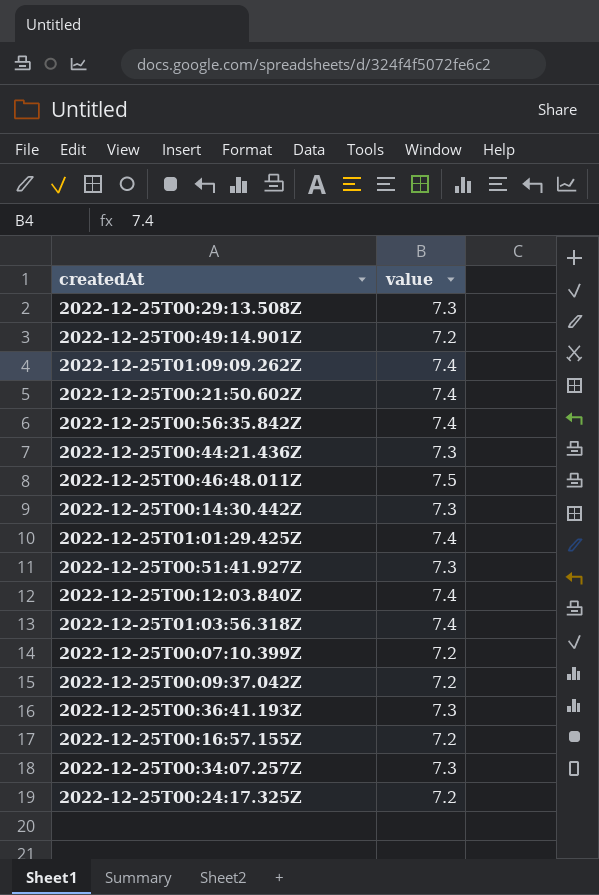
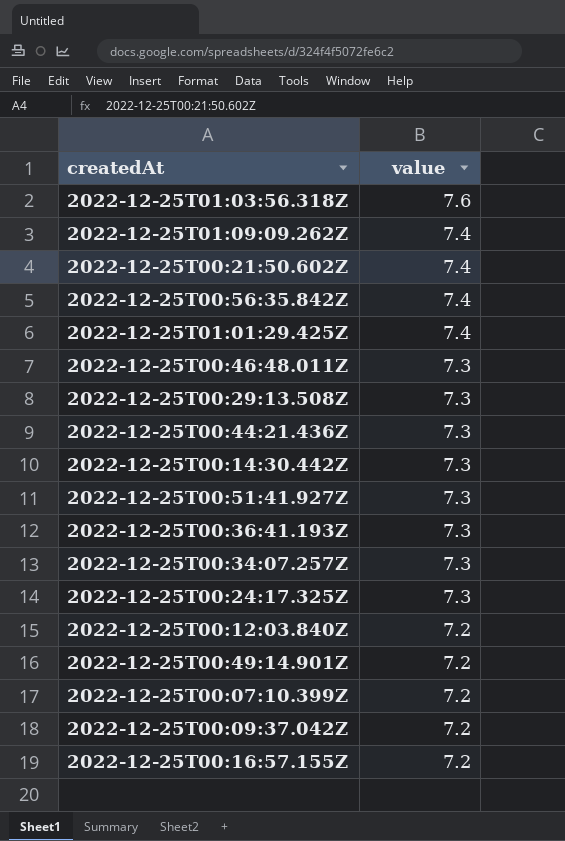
row order: none -> value descending
2022-12-25T01:03:56.318Z | value: 7.4 -> 7.6
2022-12-25T00:46:48.011Z | value: 7.5 -> 7.3
2022-12-25T00:24:17.325Z | value: 7.2 -> 7.3
2022-12-25T00:12:03.840Z | value: 7.4 -> 7.2

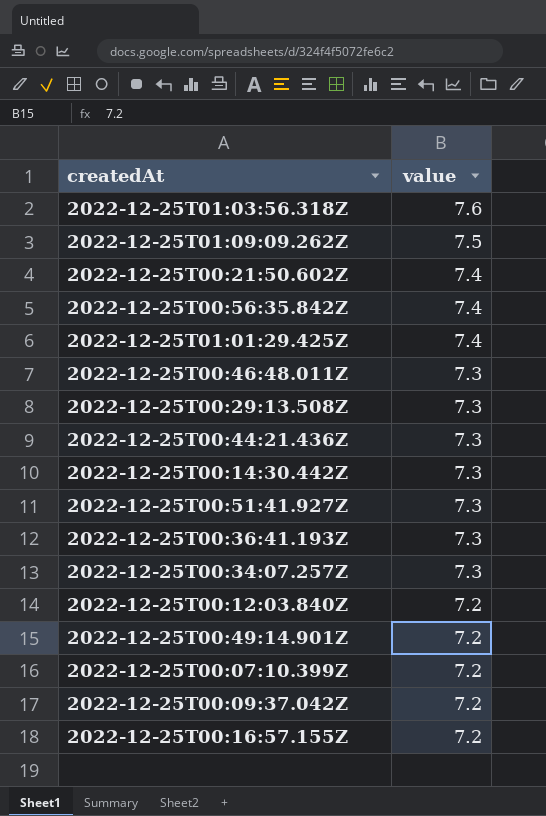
row 2022-12-25T00:24:17.325Z: 7.3 -> none
2022-12-25T01:09:09.262Z | value: 7.4 -> 7.5

